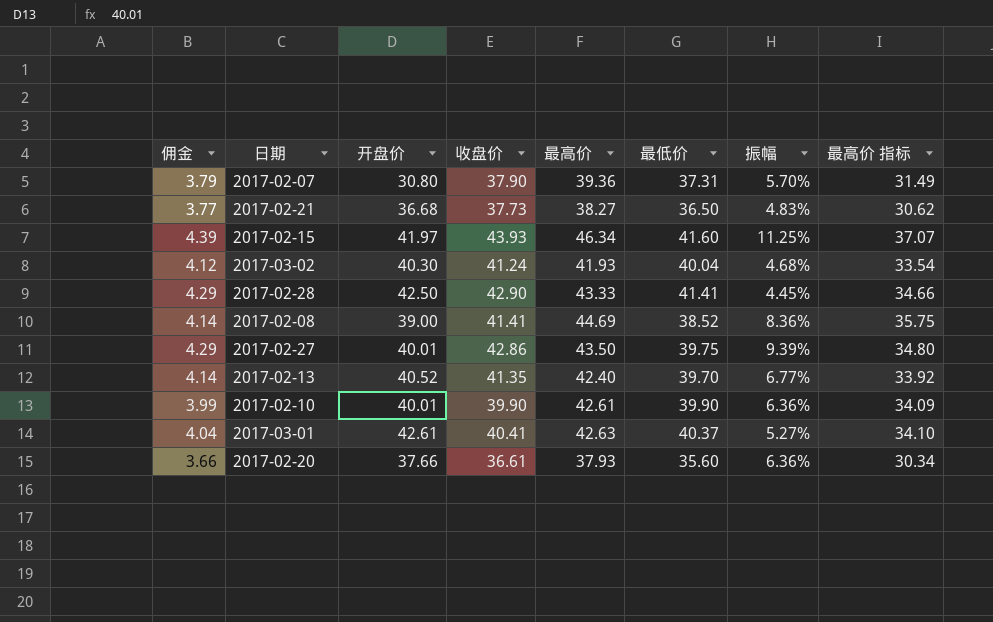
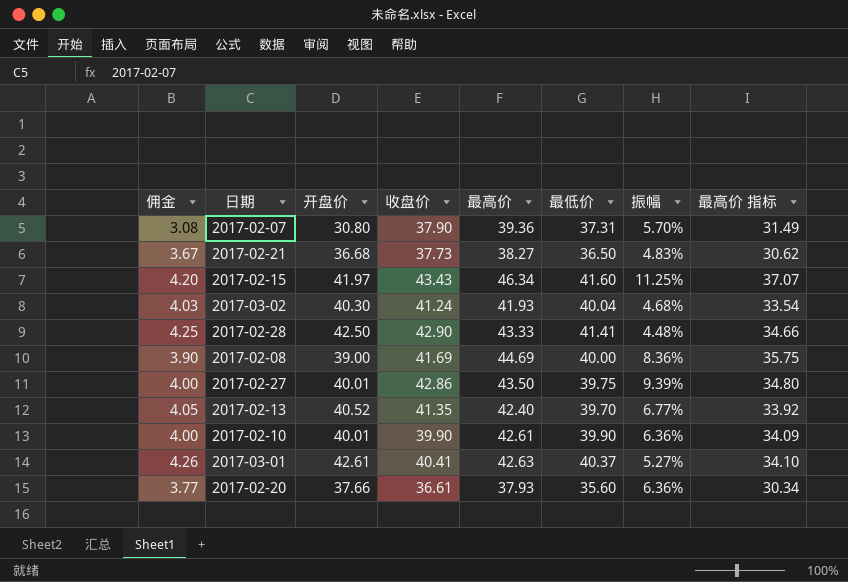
column 佣金 | formula: [收盘价] * 0.1 -> [开盘价] * 0.1
2017-02-15 | 收盘价: 43.93 -> 43.43
2017-02-28 | 振幅: 4.45% -> 4.48%
2017-02-08 | 收盘价: 41.41 -> 41.69
2017-02-08 | 最低价: 38.52 -> 40.00

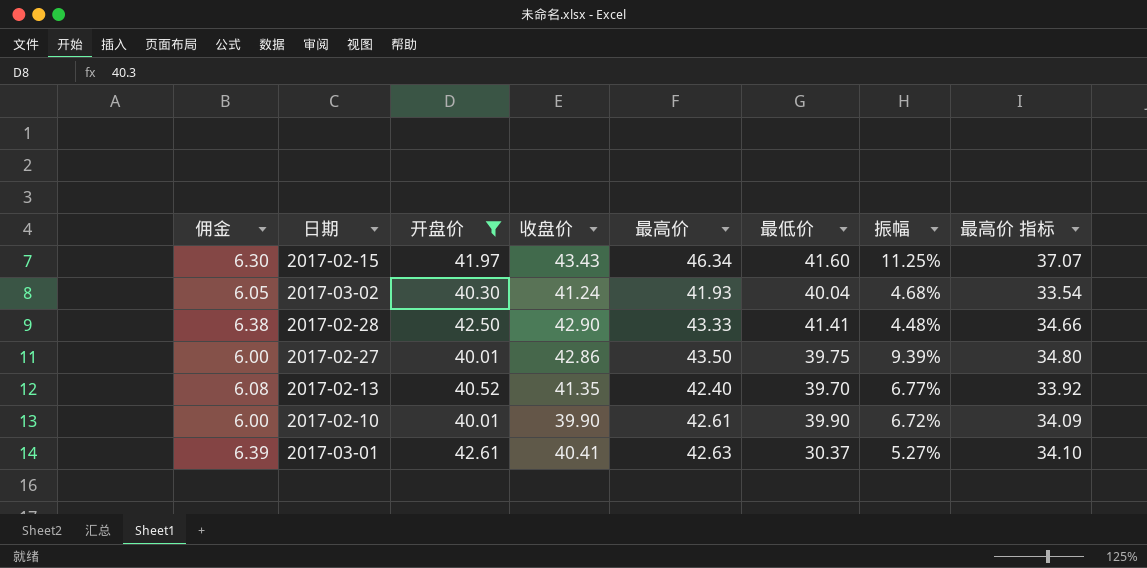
filter: none -> 开盘价 >= 40.01
column 佣金 | formula: [开盘价] * 0.1 -> [开盘价] * 0.15
2017-02-10 | 振幅: 6.36% -> 6.72%
2017-03-01 | 最低价: 40.37 -> 30.37

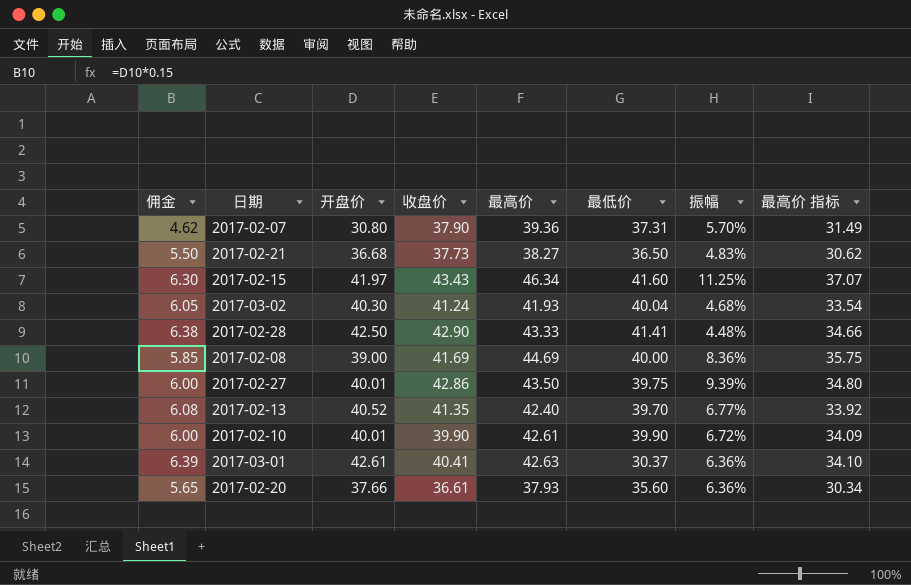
filter: 开盘价 >= 40.01 -> none
2017-03-01 | 振幅: 5.27% -> 6.36%

